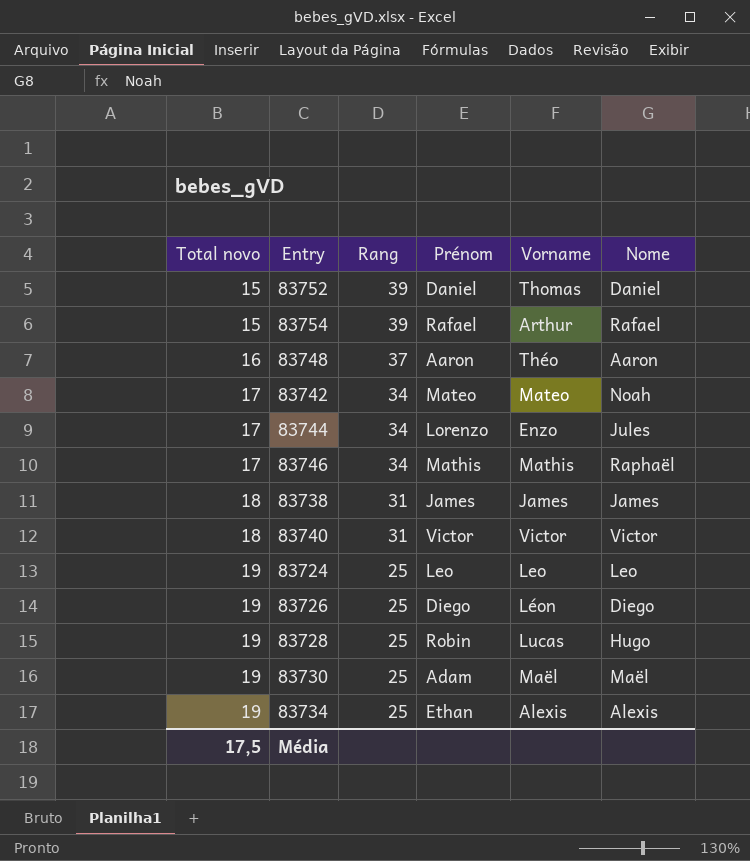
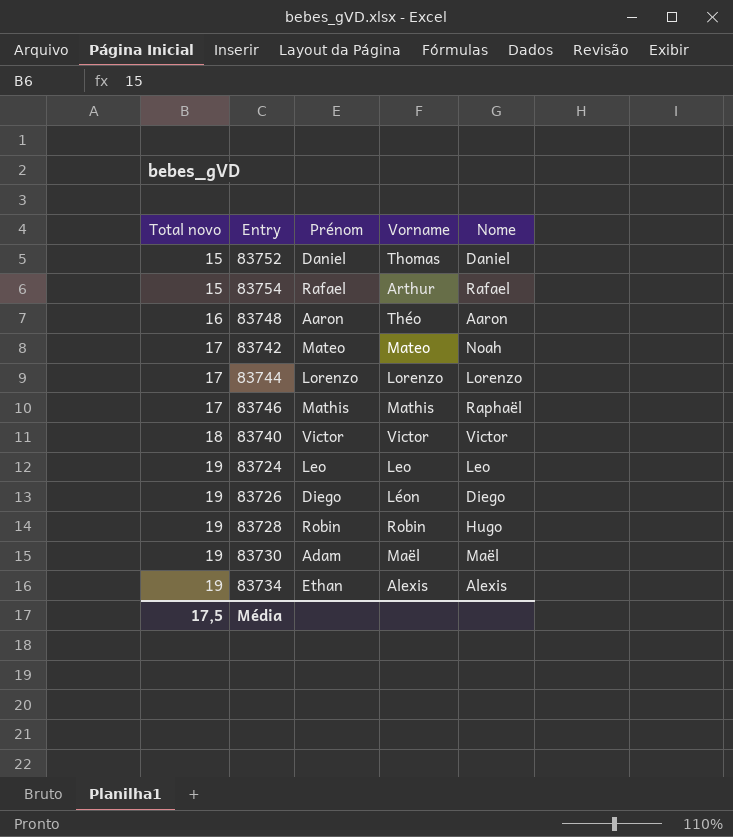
column Rang | position: 3 -> none
row 83738: 18 | 31 | James | James | James -> none
83744 | Vorname: Enzo -> Lorenzo
83744 | Nome: Jules -> Lorenzo
83728 | Vorname: Lucas -> Robin

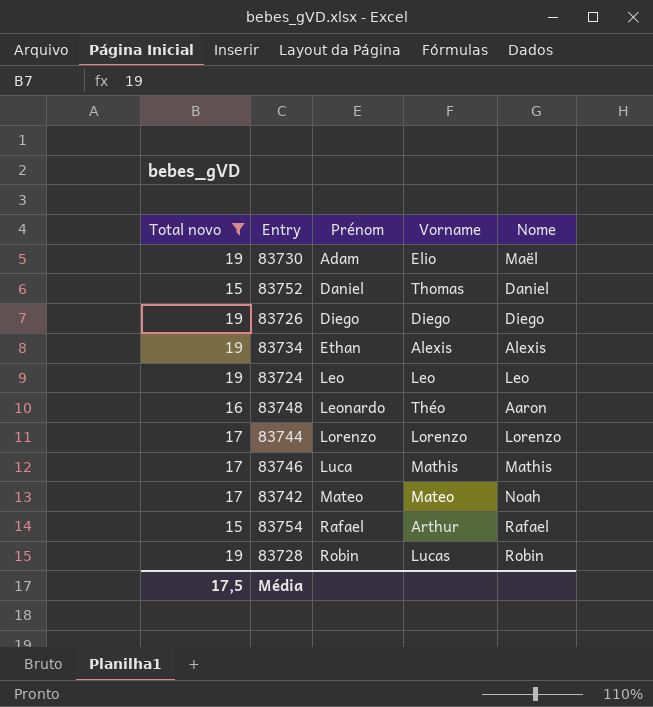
filter: none -> Total novo != 18
row order: Total novo ascending -> Prénom ascending
83730 | Vorname: Maël -> Elio
83726 | Vorname: Léon -> Diego
83748 | Prénom: Aaron -> Leonardo
83746 | Prénom: Mathis -> Luca
83746 | Nome: Raphaël -> Mathis
83728 | Vorname: Robin -> Lucas
83728 | Nome: Hugo -> Robin

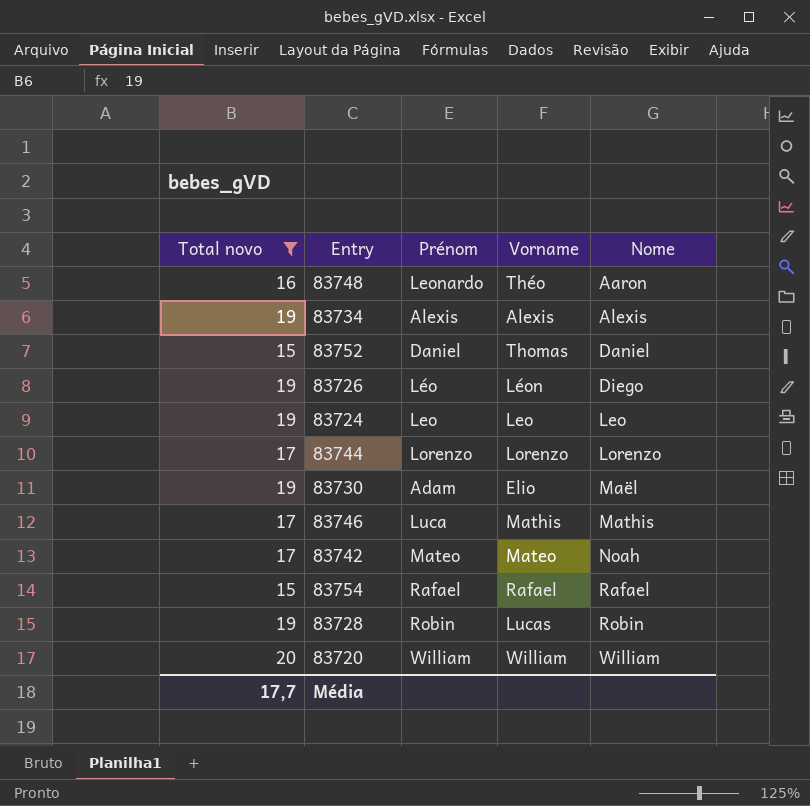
row order: Prénom ascending -> Nome ascending
83734 | Prénom: Ethan -> Alexis
83726 | Prénom: Diego -> Léo
83726 | Vorname: Diego -> Léon
83754 | Vorname: Arthur -> Rafael
row 83720: none -> 20 | William | William | William
Média | Total novo: 17,5 -> 17,7

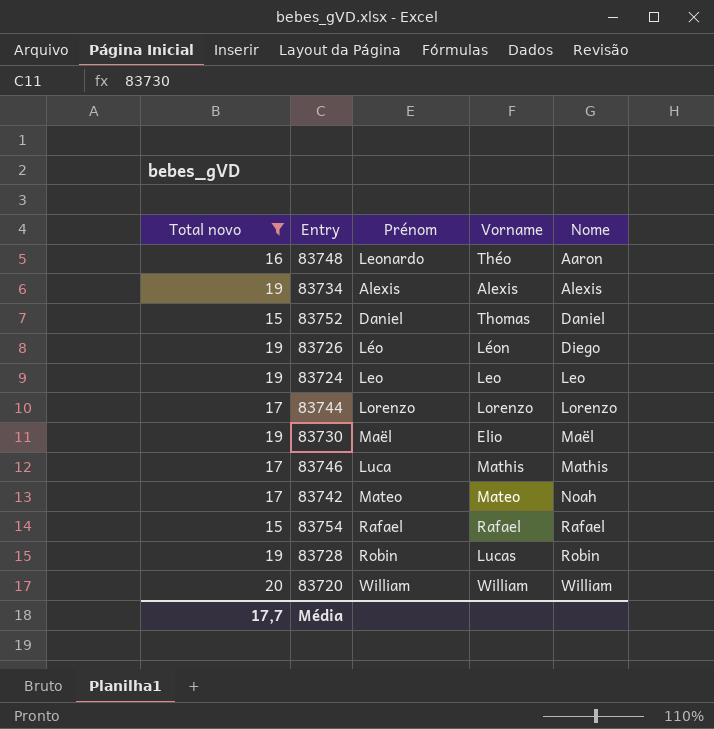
83730 | Prénom: Adam -> Maël

